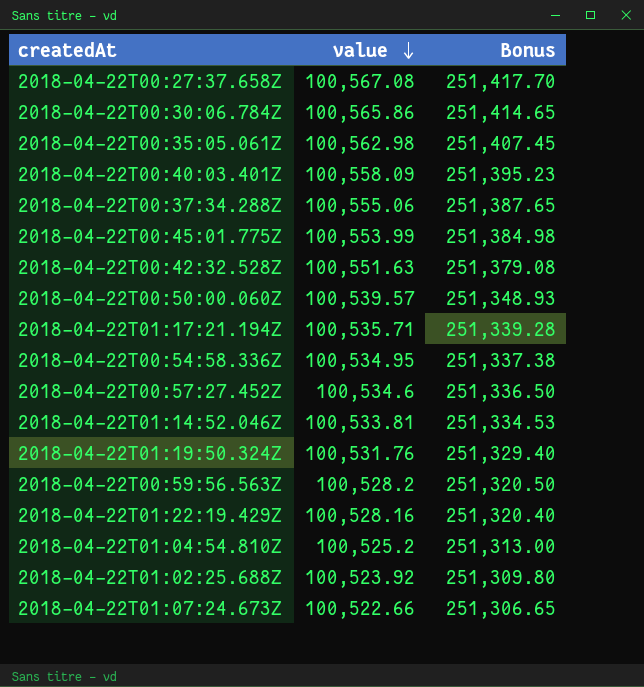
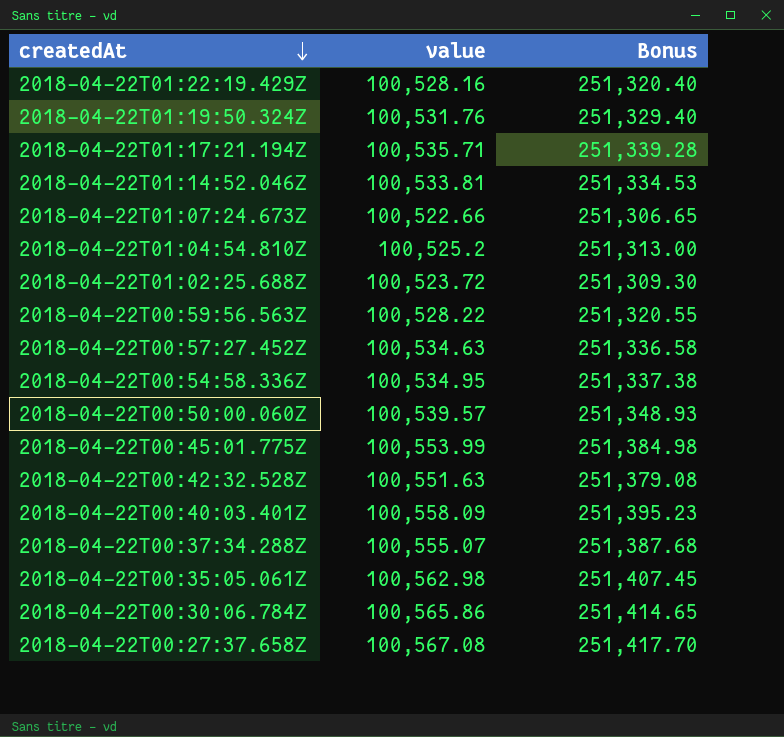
row order: value descending -> createdAt descending
2018-04-22T01:02:25.688Z | value: 100,523.92 -> 100,523.72
2018-04-22T01:02:25.688Z | Bonus: 251,309.80 -> 251,309.30
2018-04-22T00:59:56.563Z | value: 100,528.2 -> 100,528.22
2018-04-22T00:59:56.563Z | Bonus: 251,320.50 -> 251,320.55
2018-04-22T00:57:27.452Z | value: 100,534.6 -> 100,534.63
2018-04-22T00:57:27.452Z | Bonus: 251,336.50 -> 251,336.58
2018-04-22T00:37:34.288Z | value: 100,555.06 -> 100,555.07
2018-04-22T00:37:34.288Z | Bonus: 251,387.65 -> 251,387.68

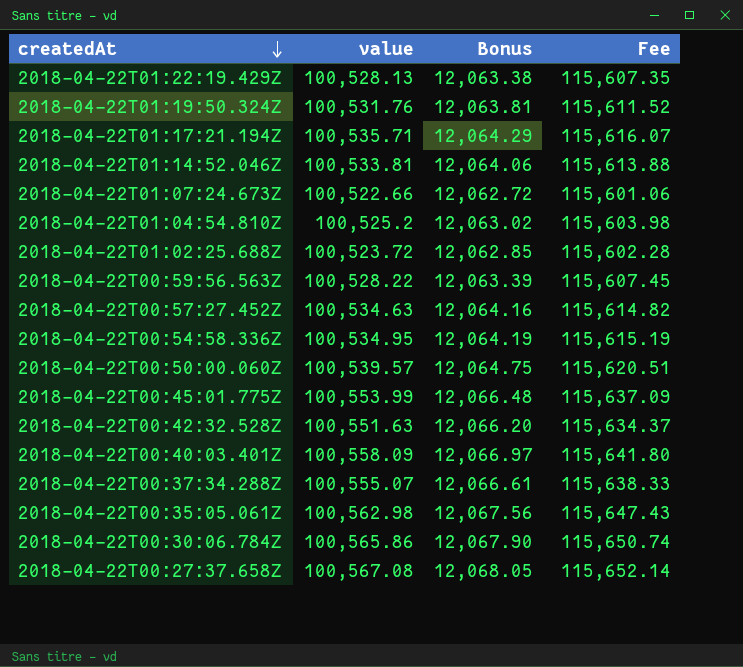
column Bonus | formula: [value] * 2.5 -> [value] * 0.12
column Fee | formula: none -> [value] * 1.15
2018-04-22T01:22:19.429Z | value: 100,528.16 -> 100,528.13

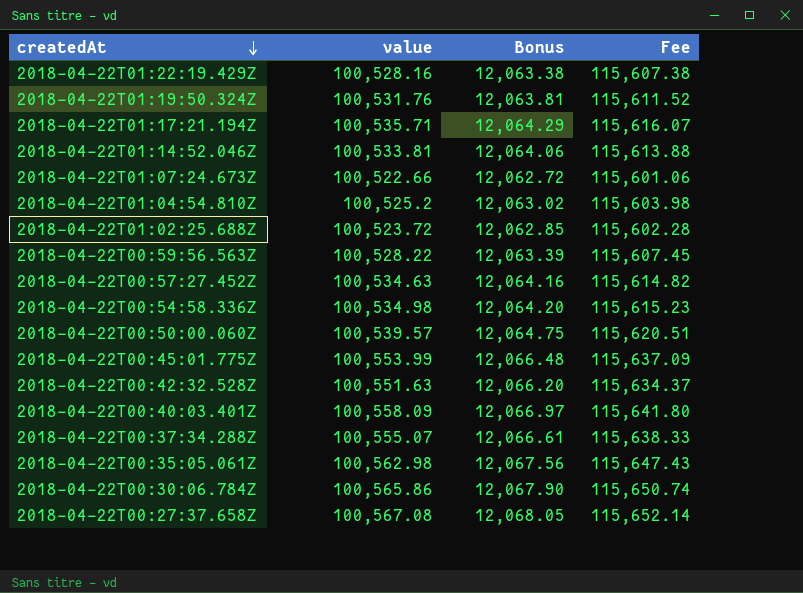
2018-04-22T01:22:19.429Z | value: 100,528.13 -> 100,528.16
2018-04-22T01:22:19.429Z | Fee: 115,607.35 -> 115,607.38
2018-04-22T00:54:58.336Z | value: 100,534.95 -> 100,534.98
2018-04-22T00:54:58.336Z | Bonus: 12,064.19 -> 12,064.20
2018-04-22T00:54:58.336Z | Fee: 115,615.19 -> 115,615.23

